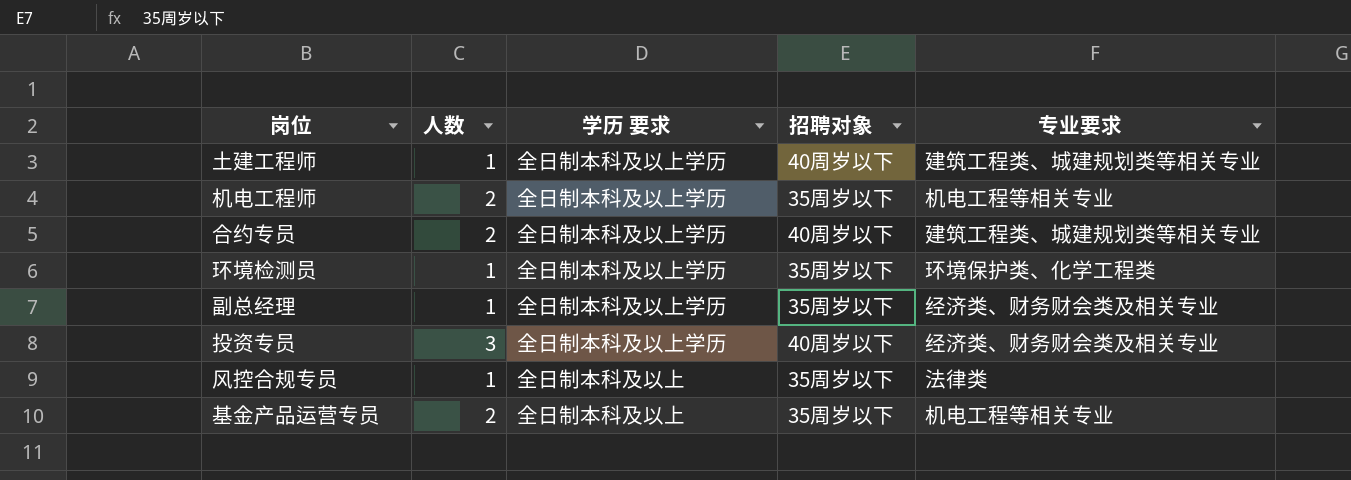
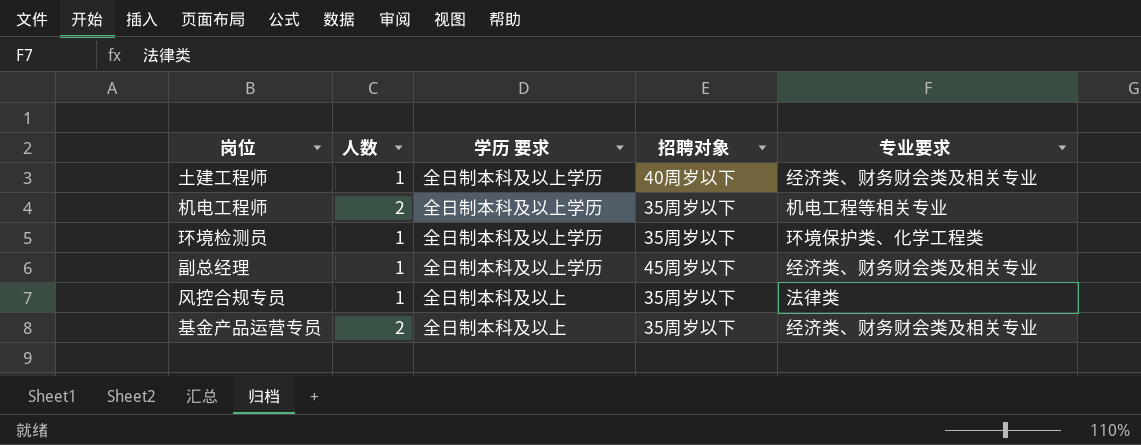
row 合约专员: 2 | 全日制本科及以上学历 | 40周岁以下 | 建筑工程类、城建规划类等相关专业 -> none
row 投资专员: 3 | 全日制本科及以上学历 | 40周岁以下 | 经济类、财务财会类及相关专业 -> none
土建工程师 | 专业要求: 建筑工程类、城建规划类等相关专业 -> 经济类、财务财会类及相关专业
副总经理 | 招聘对象: 35周岁以下 -> 45周岁以下
基金产品运营专员 | 专业要求: 机电工程等相关专业 -> 经济类、财务财会类及相关专业

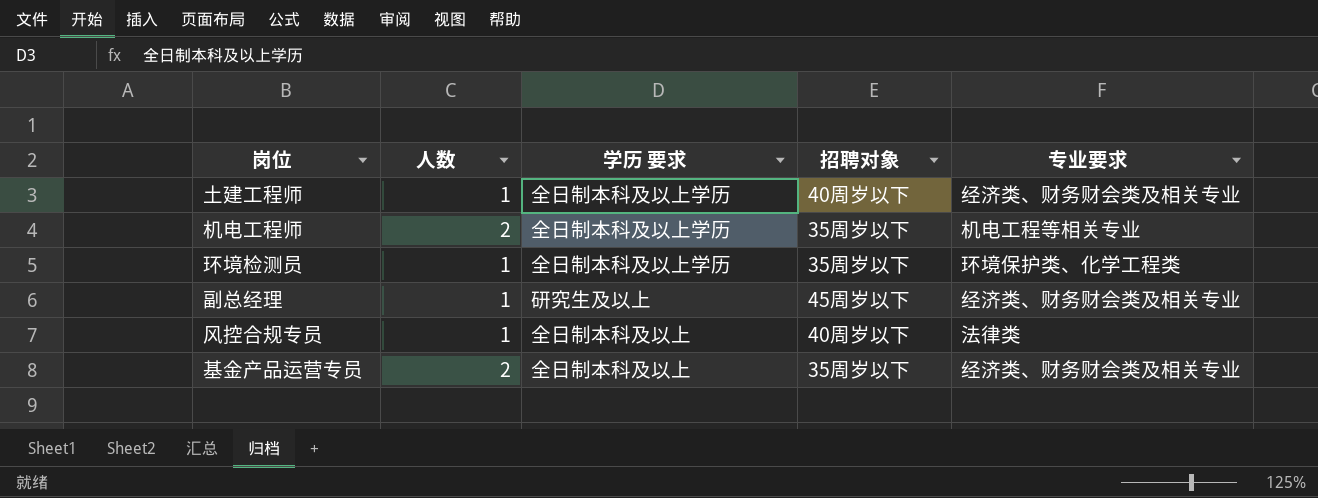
副总经理 | 学历 要求: 全日制本科及以上学历 -> 研究生及以上
风控合规专员 | 招聘对象: 35周岁以下 -> 40周岁以下

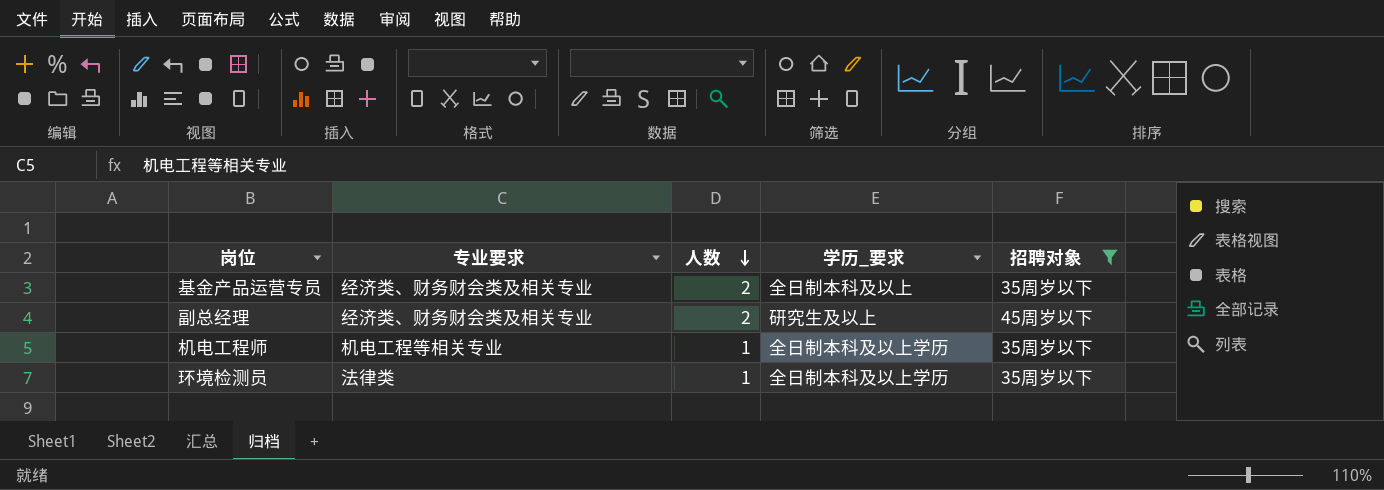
filter: none -> 招聘对象 != 40周岁以下
row order: none -> 人数 descending
column 专业要求 | position: 5 -> 2
column name: 学历 要求 -> 学历_要求
副总经理 | 人数: 1 -> 2
机电工程师 | 人数: 2 -> 1
环境检测员 | 专业要求: 环境保护类、化学工程类 -> 法律类

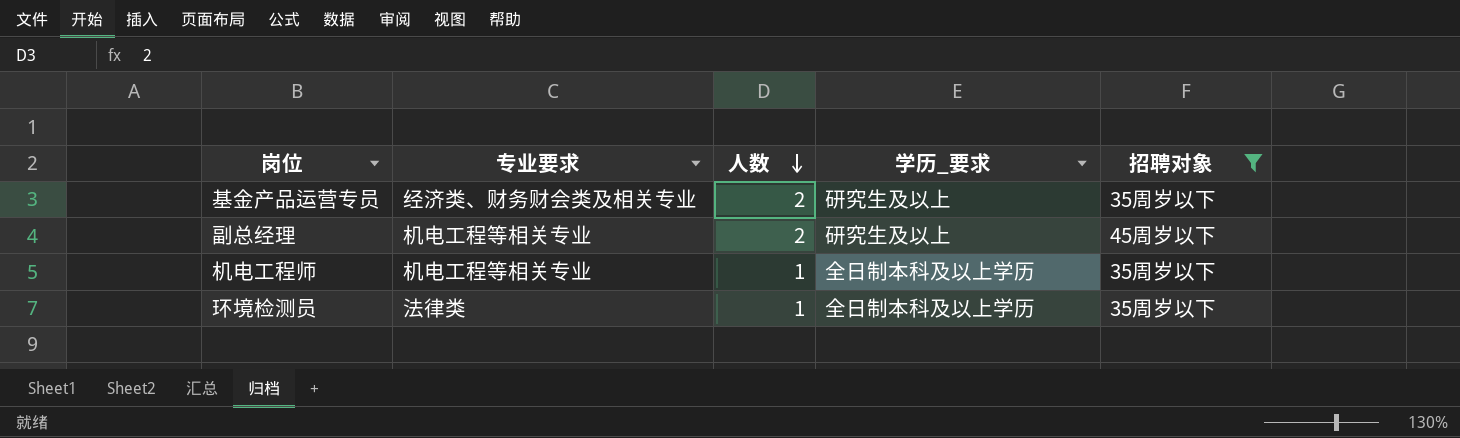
基金产品运营专员 | 学历_要求: 全日制本科及以上 -> 研究生及以上
副总经理 | 专业要求: 经济类、财务财会类及相关专业 -> 机电工程等相关专业

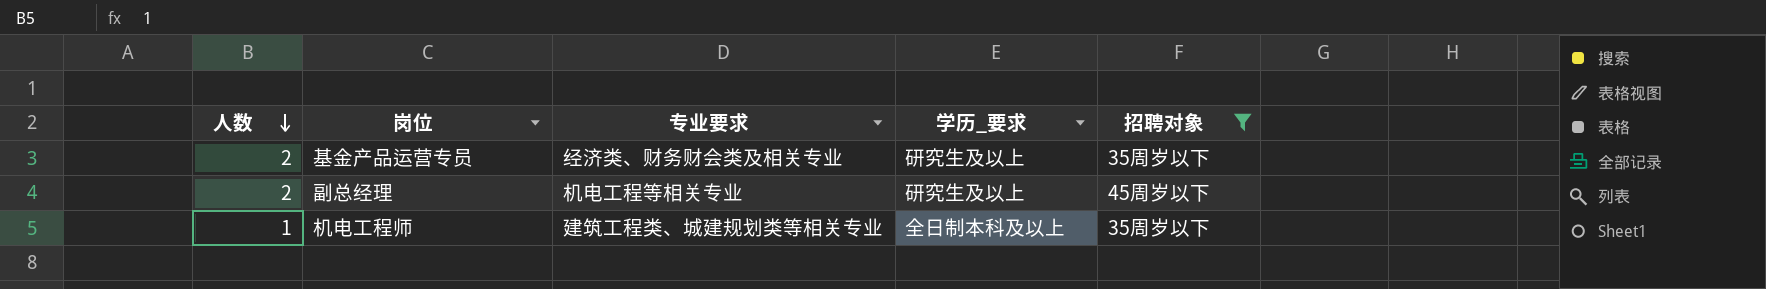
column 人数 | position: 3 -> 1
row 环境检测员: 法律类 | 1 | 全日制本科及以上学历 | 35周岁以下 -> none
机电工程师 | 专业要求: 机电工程等相关专业 -> 建筑工程类、城建规划类等相关专业
机电工程师 | 学历_要求: 全日制本科及以上学历 -> 全日制本科及以上

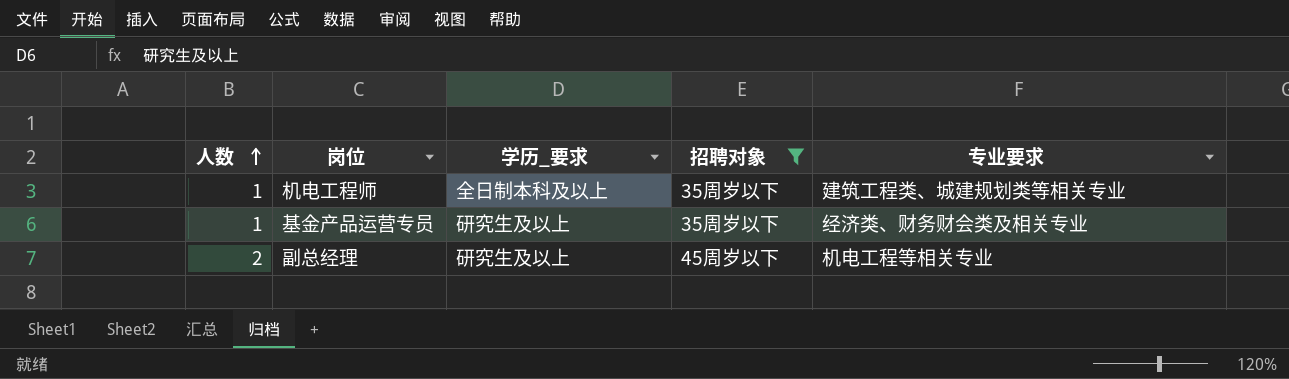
row order: 人数 descending -> 人数 ascending
column 专业要求 | position: 3 -> 5
基金产品运营专员 | 人数: 2 -> 1

